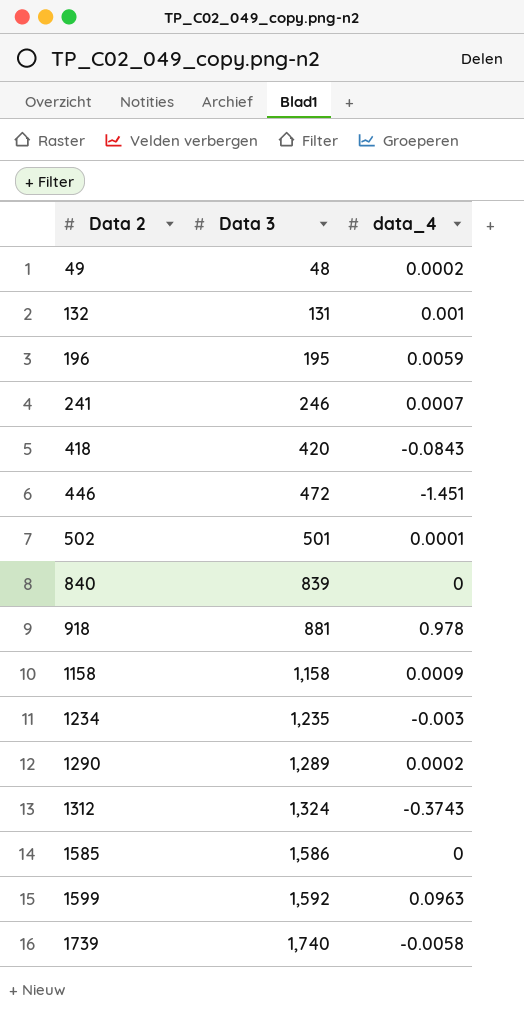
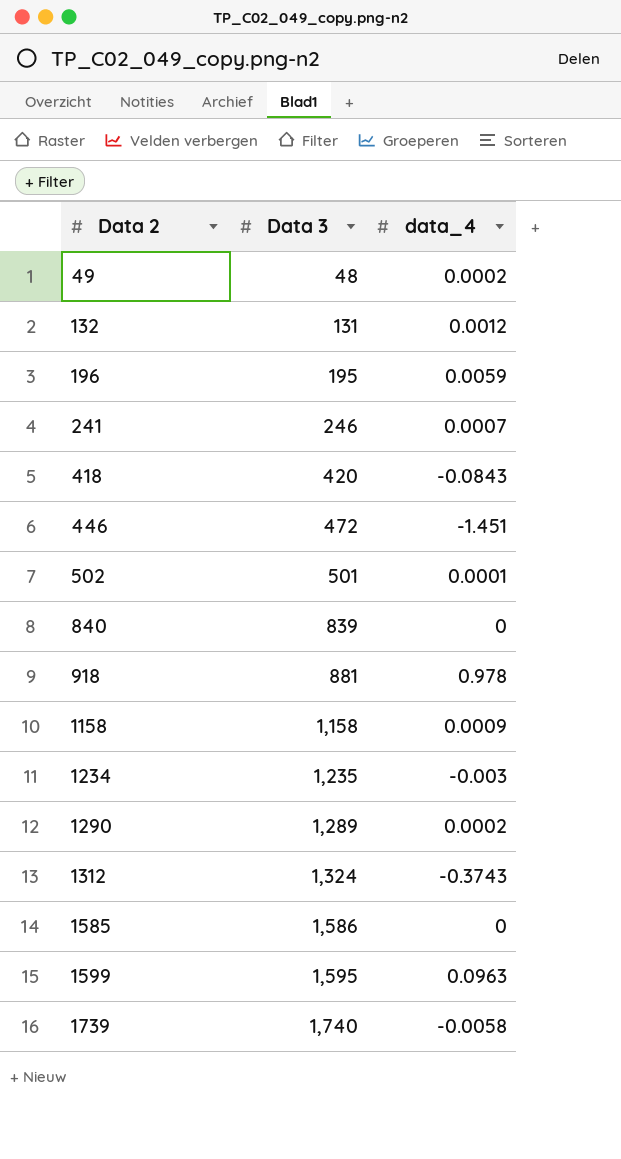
132 | data_4: 0.001 -> 0.0012
1599 | Data 3: 1,592 -> 1,595

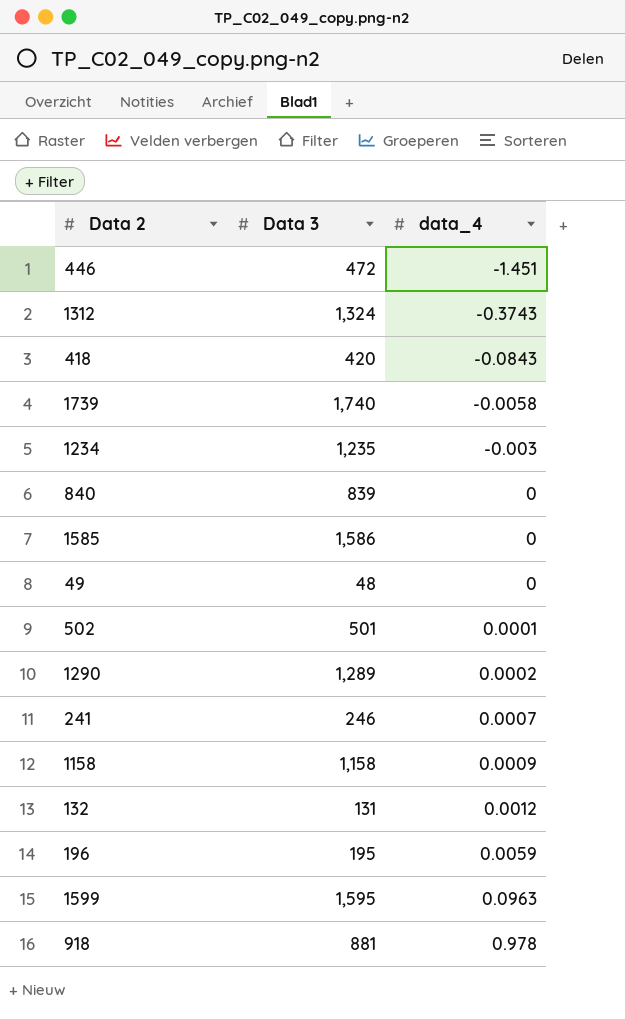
row order: Data 2 ascending -> data_4 ascending
49 | data_4: 0.0002 -> 0

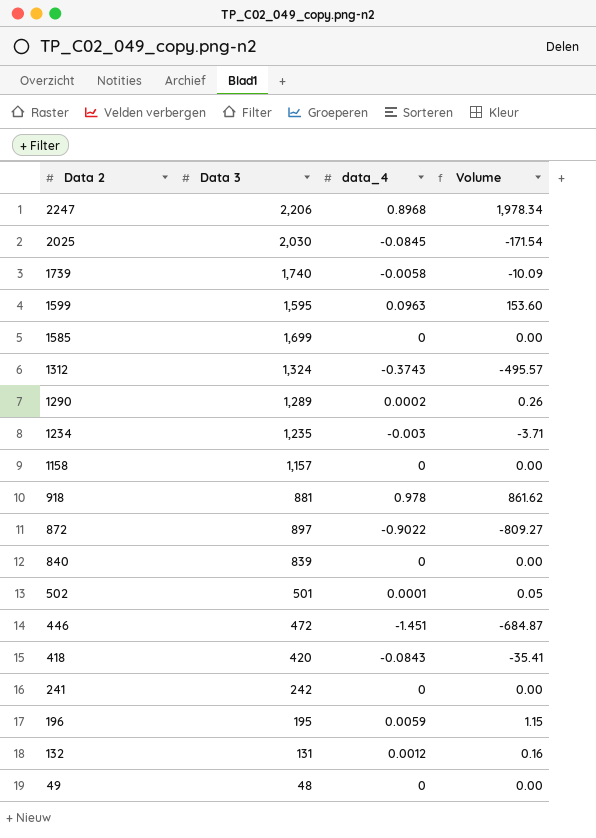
row order: data_4 ascending -> Data 2 descending
column Volume | formula: none -> [Data 3] * [data_4]
row 2247: none -> 2,206 | 0.8968 | 1,978.34
row 2025: none -> 2,030 | -0.0845 | -171.54
1585 | Data 3: 1,586 -> 1,699
1158 | Data 3: 1,158 -> 1,157
1158 | data_4: 0.0009 -> 0
row 872: none -> 897 | -0.9022 | -809.27
241 | Data 3: 246 -> 242
241 | data_4: 0.0007 -> 0

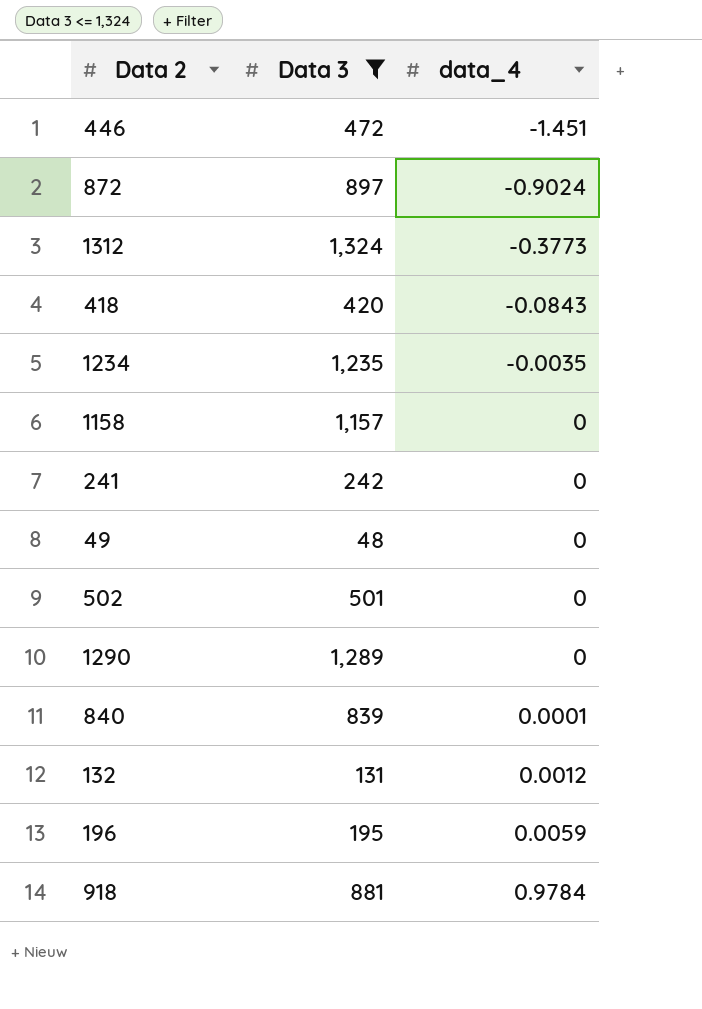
filter: none -> Data 3 <= 1,324
row order: Data 2 descending -> data_4 ascending
column Volume | formula: [Data 3] * [data_4] -> none
872 | data_4: -0.9022 -> -0.9024
1312 | data_4: -0.3743 -> -0.3773
1234 | data_4: -0.003 -> -0.0035
502 | data_4: 0.0001 -> 0
1290 | data_4: 0.0002 -> 0
840 | data_4: 0 -> 0.0001
918 | data_4: 0.978 -> 0.9784

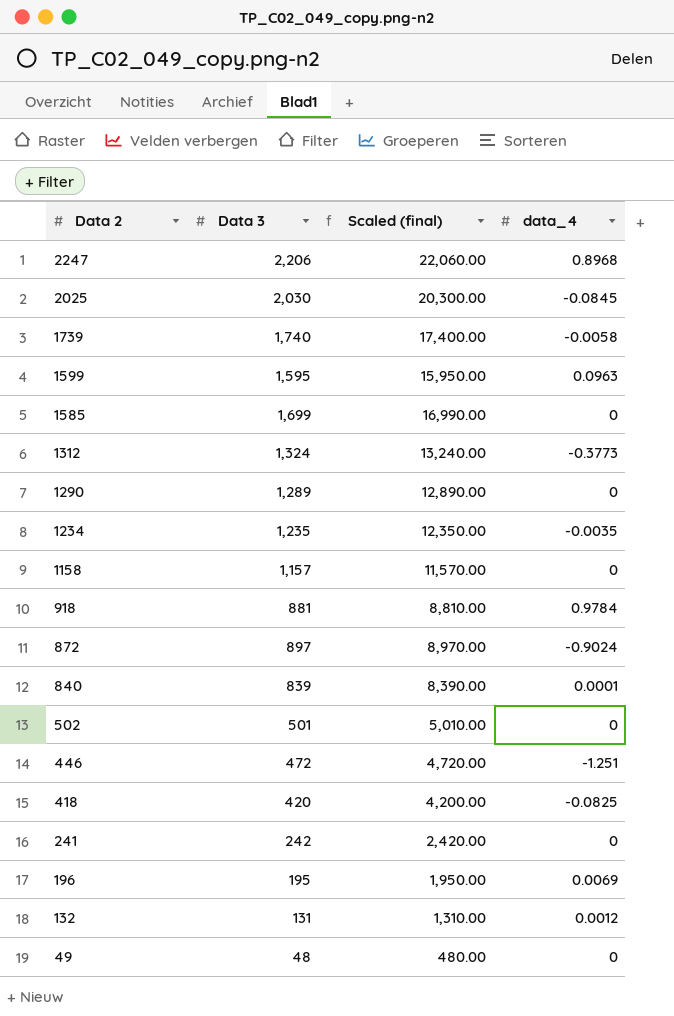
filter: Data 3 <= 1,324 -> none
row order: data_4 ascending -> Data 2 descending
column Scaled (final) | formula: none -> [Data 3] * 10
446 | data_4: -1.451 -> -1.251
418 | data_4: -0.0843 -> -0.0825
196 | data_4: 0.0059 -> 0.0069

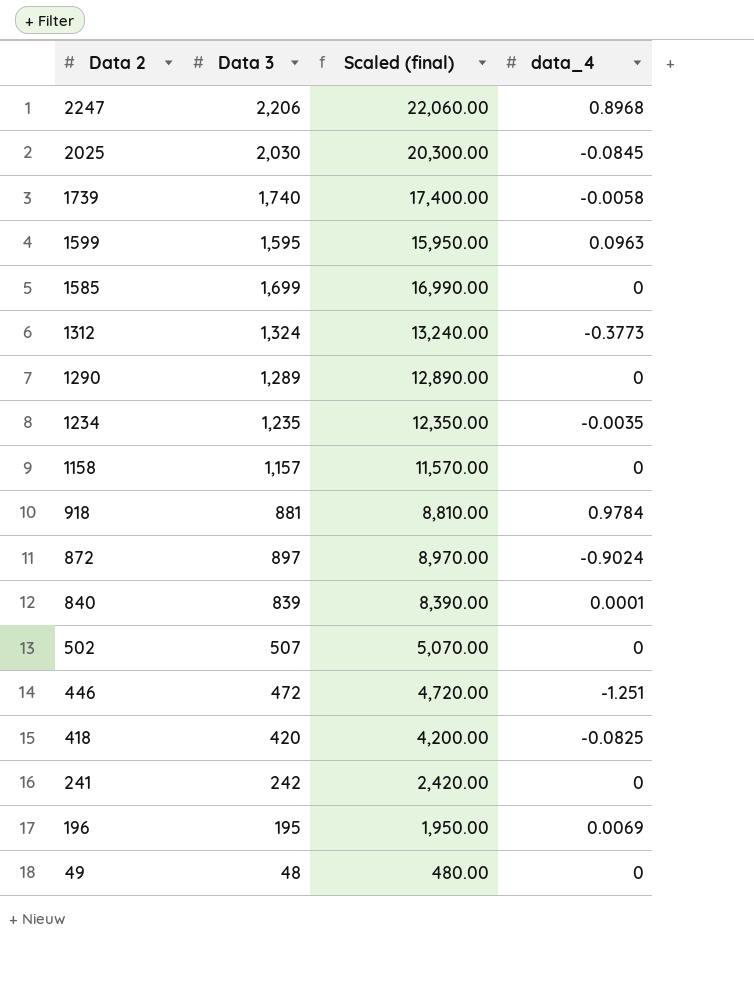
row 132: 131 | 1,310.00 | 0.0012 -> none
502 | Data 3: 501 -> 507
502 | Scaled (final): 5,010.00 -> 5,070.00

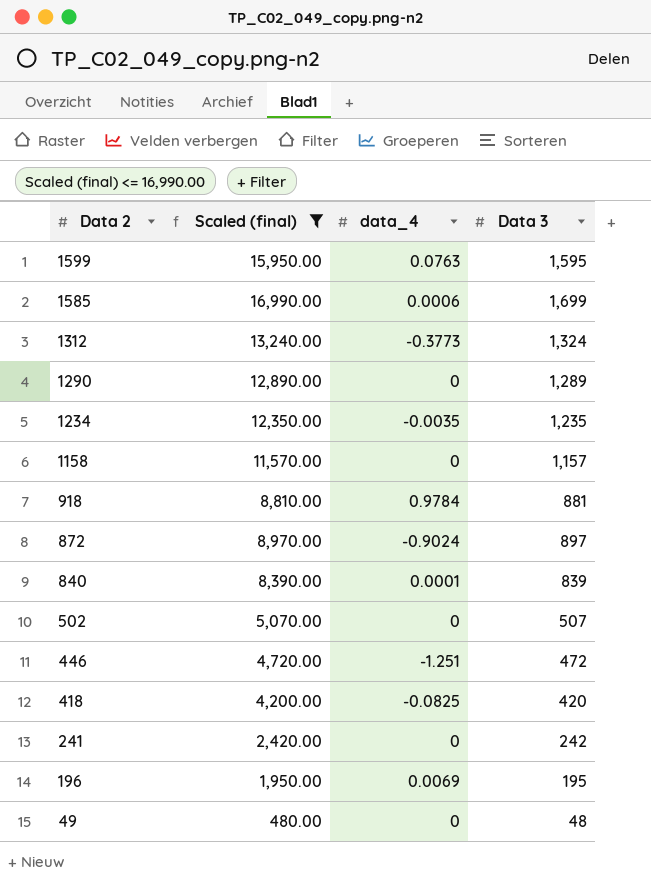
filter: none -> Scaled (final) <= 16,990.00
column Data 3 | position: 2 -> 4
1599 | data_4: 0.0963 -> 0.0763
1585 | data_4: 0 -> 0.0006

